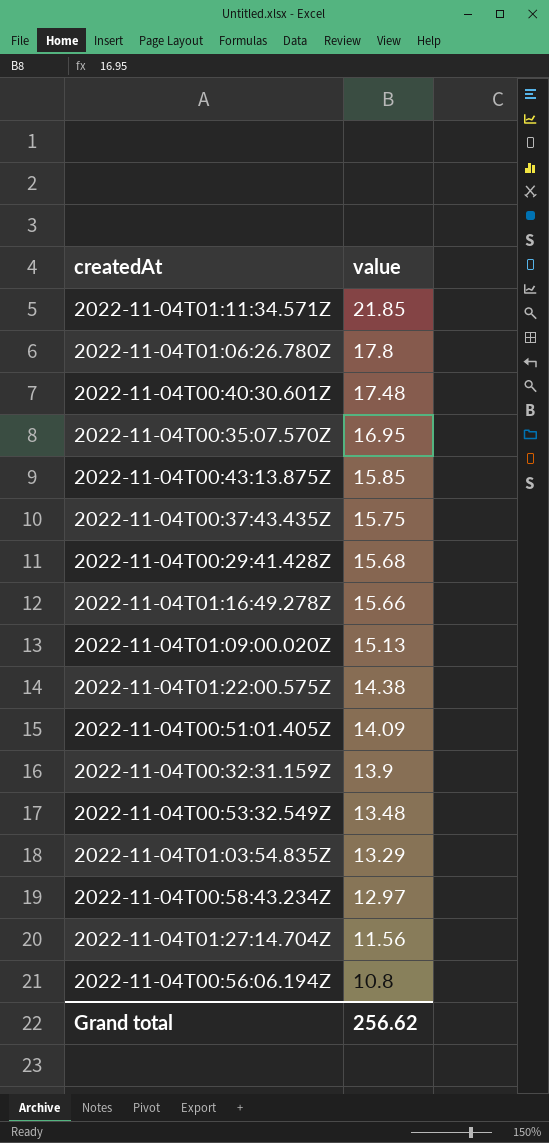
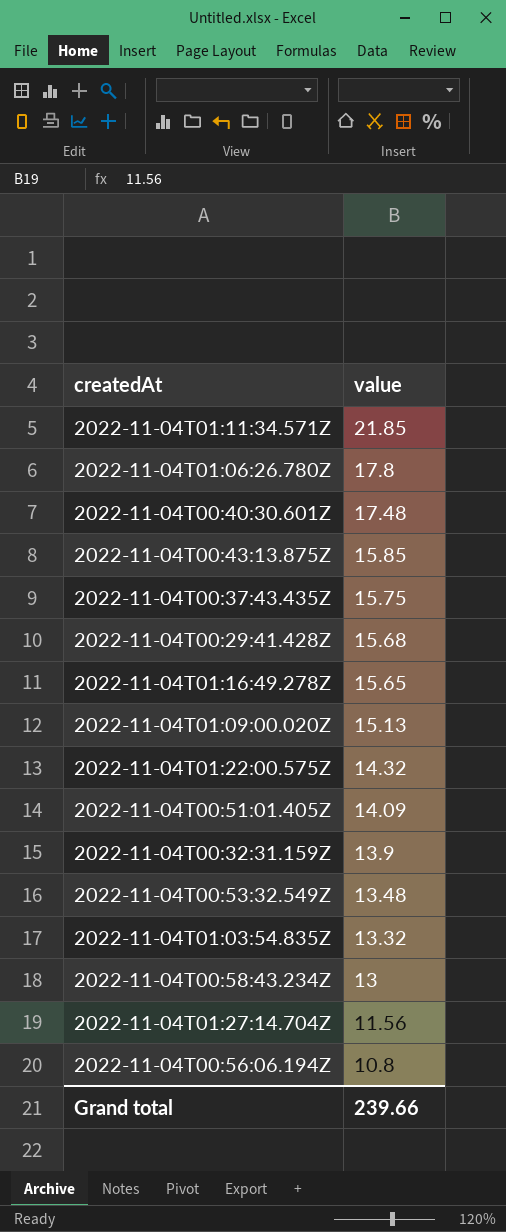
row 2022-11-04T00:35:07.570Z: 16.95 -> none
2022-11-04T01:16:49.278Z | value: 15.66 -> 15.65
2022-11-04T01:22:00.575Z | value: 14.38 -> 14.32
2022-11-04T01:03:54.835Z | value: 13.29 -> 13.32
2022-11-04T00:58:43.234Z | value: 12.97 -> 13
Grand total | value: 256.62 -> 239.66

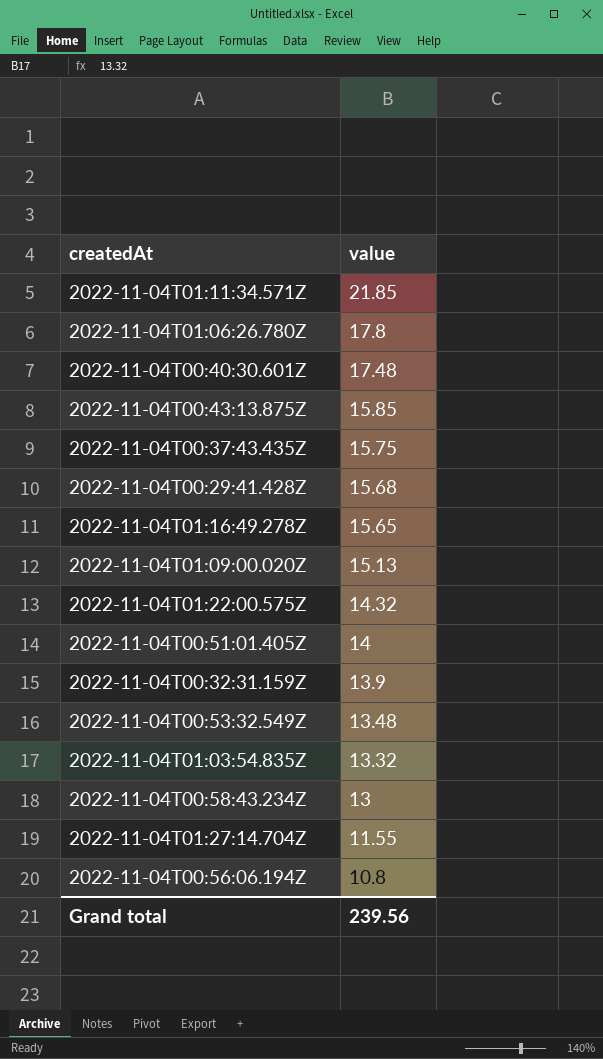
2022-11-04T00:51:01.405Z | value: 14.09 -> 14
2022-11-04T01:27:14.704Z | value: 11.56 -> 11.55
Grand total | value: 239.66 -> 239.56

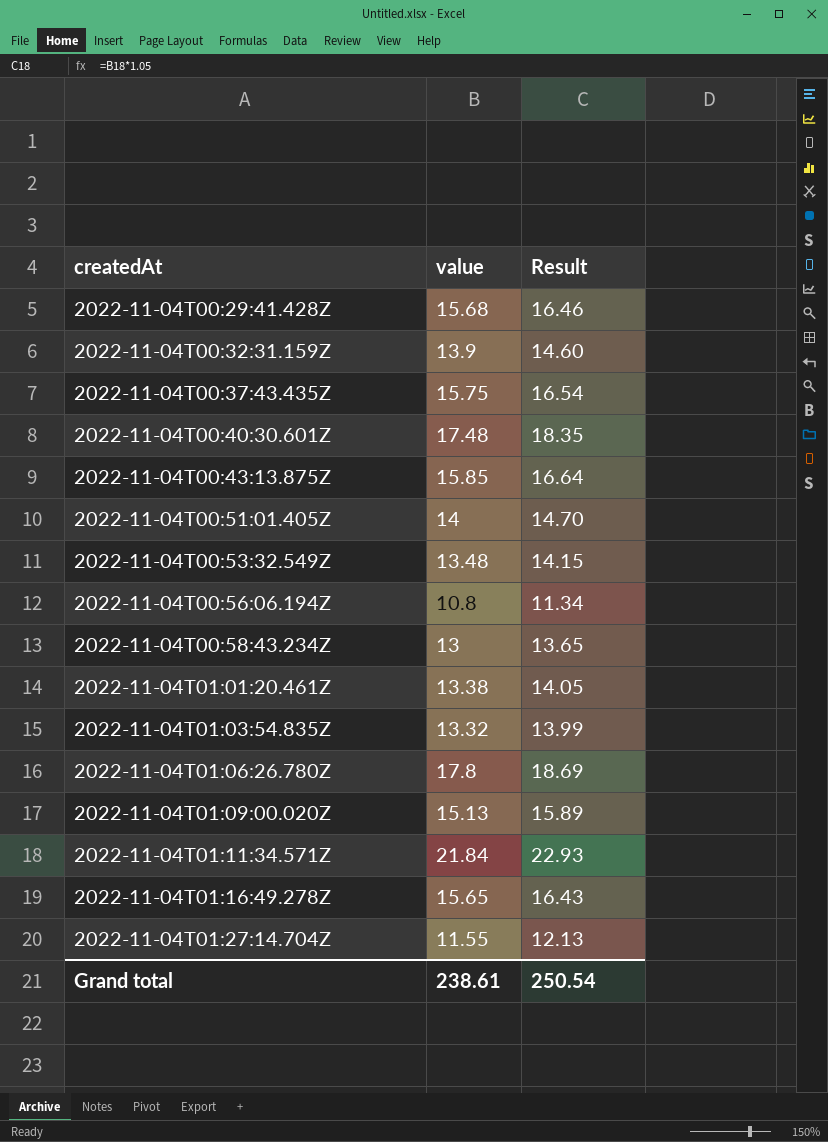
row order: value descending -> createdAt ascending
column Result | formula: none -> [value] * 1.05
row 2022-11-04T01:22:00.575Z: 14.32 -> none
row 2022-11-04T01:01:20.461Z: none -> 13.38 | 14.05
2022-11-04T01:11:34.571Z | value: 21.85 -> 21.84
Grand total | value: 239.56 -> 238.61

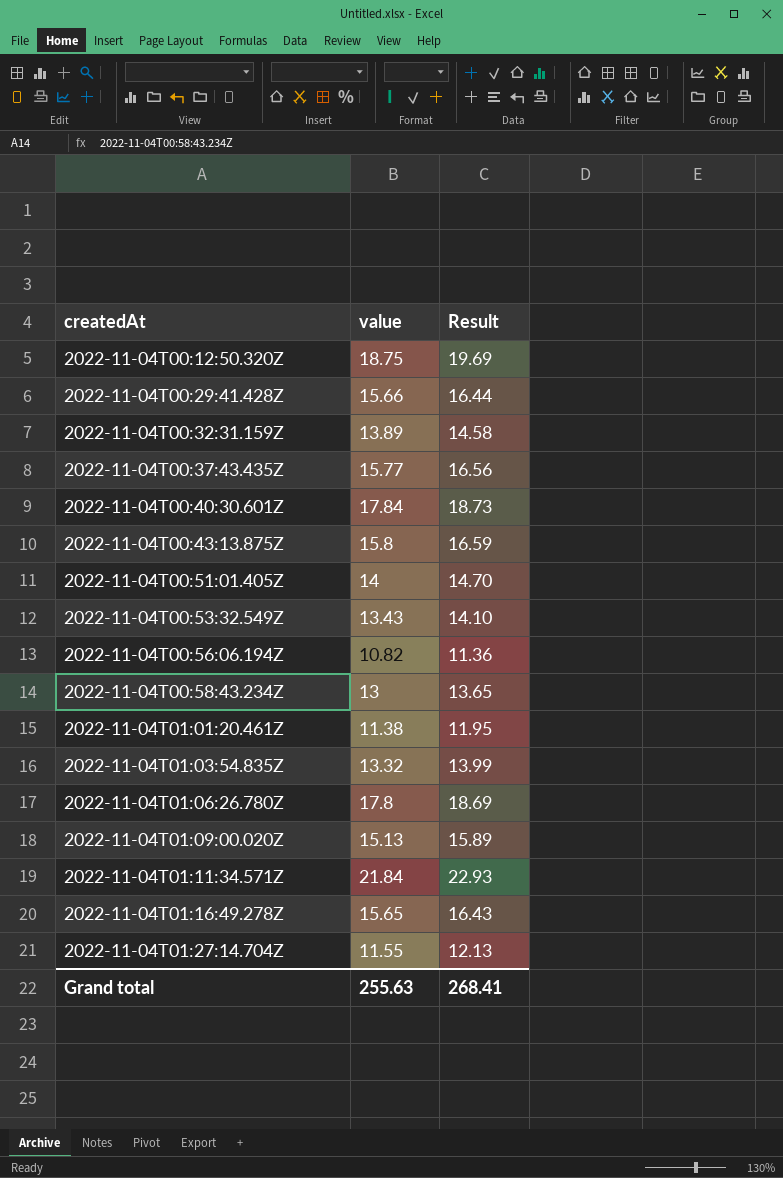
row 2022-11-04T00:12:50.320Z: none -> 18.75 | 19.69
2022-11-04T00:29:41.428Z | value: 15.68 -> 15.66
2022-11-04T00:29:41.428Z | Result: 16.46 -> 16.44
2022-11-04T00:32:31.159Z | value: 13.9 -> 13.89
2022-11-04T00:32:31.159Z | Result: 14.60 -> 14.58
2022-11-04T00:37:43.435Z | value: 15.75 -> 15.77
2022-11-04T00:37:43.435Z | Result: 16.54 -> 16.56
2022-11-04T00:40:30.601Z | value: 17.48 -> 17.84
2022-11-04T00:40:30.601Z | Result: 18.35 -> 18.73
2022-11-04T00:43:13.875Z | value: 15.85 -> 15.8
2022-11-04T00:43:13.875Z | Result: 16.64 -> 16.59
2022-11-04T00:53:32.549Z | value: 13.48 -> 13.43
2022-11-04T00:53:32.549Z | Result: 14.15 -> 14.10
2022-11-04T00:56:06.194Z | value: 10.8 -> 10.82
2022-11-04T00:56:06.194Z | Result: 11.34 -> 11.36
2022-11-04T01:01:20.461Z | value: 13.38 -> 11.38
2022-11-04T01:01:20.461Z | Result: 14.05 -> 11.95
Grand total | value: 238.61 -> 255.63
Grand total | Result: 250.54 -> 268.41

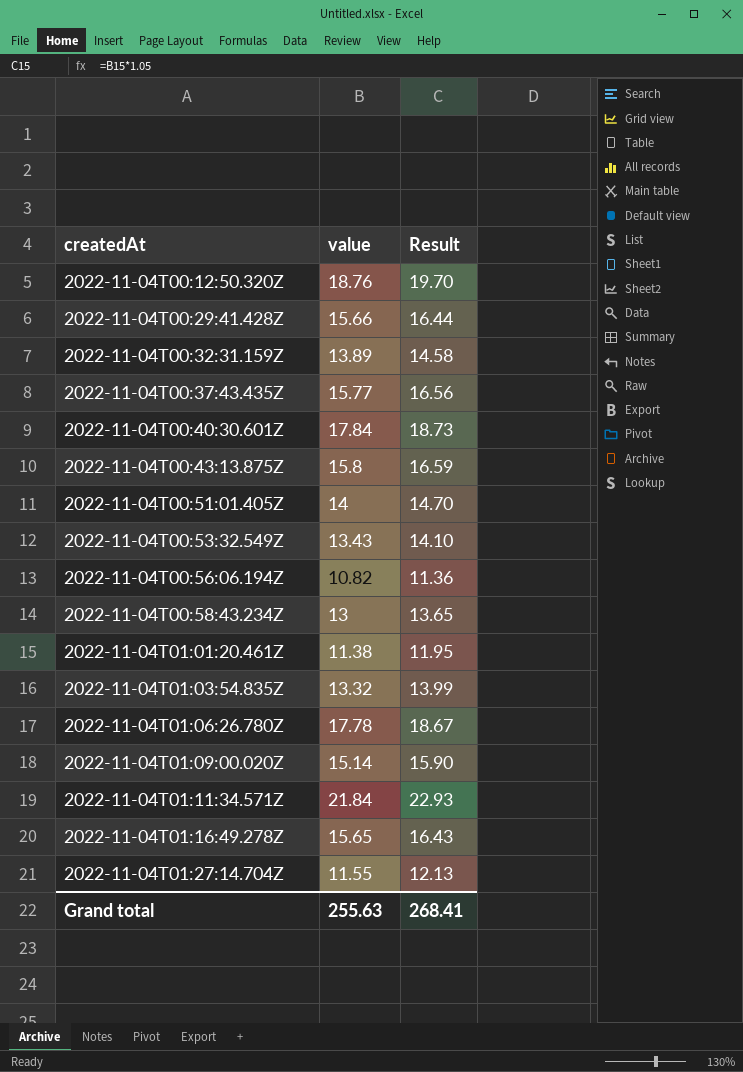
2022-11-04T00:12:50.320Z | value: 18.75 -> 18.76
2022-11-04T00:12:50.320Z | Result: 19.69 -> 19.70
2022-11-04T01:06:26.780Z | value: 17.8 -> 17.78
2022-11-04T01:06:26.780Z | Result: 18.69 -> 18.67
2022-11-04T01:09:00.020Z | value: 15.13 -> 15.14
2022-11-04T01:09:00.020Z | Result: 15.89 -> 15.90

